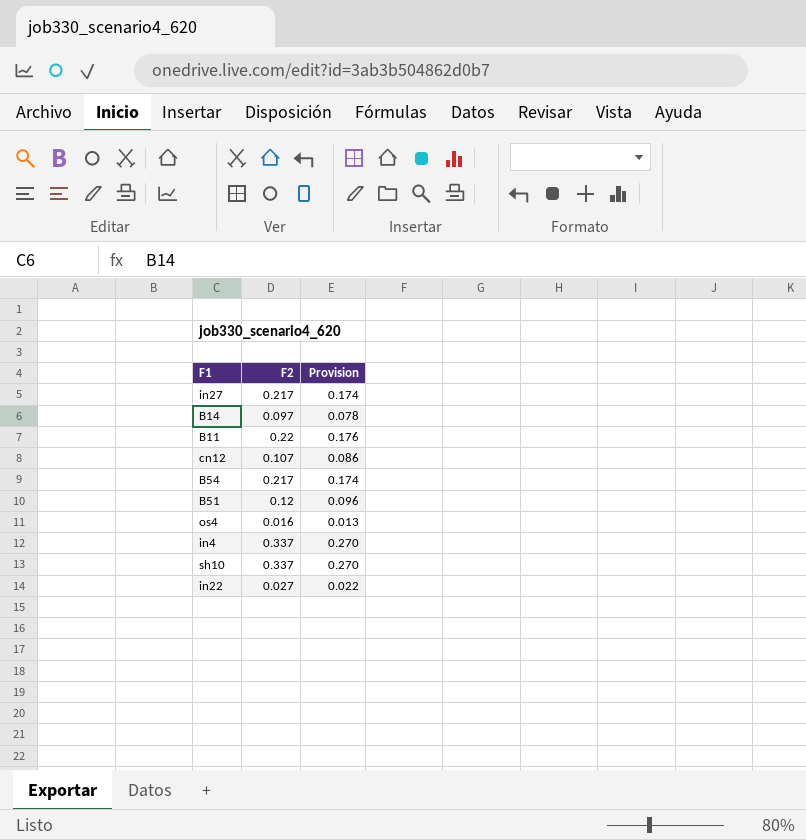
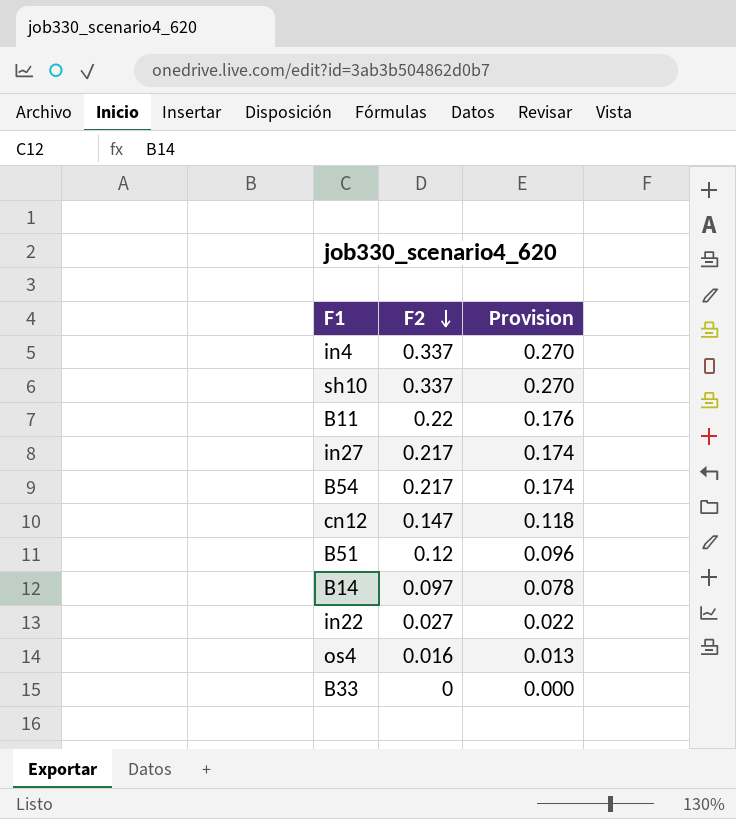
row order: none -> F2 descending
cn12 | F2: 0.107 -> 0.147
cn12 | Provision: 0.086 -> 0.118
row B33: none -> 0 | 0.000

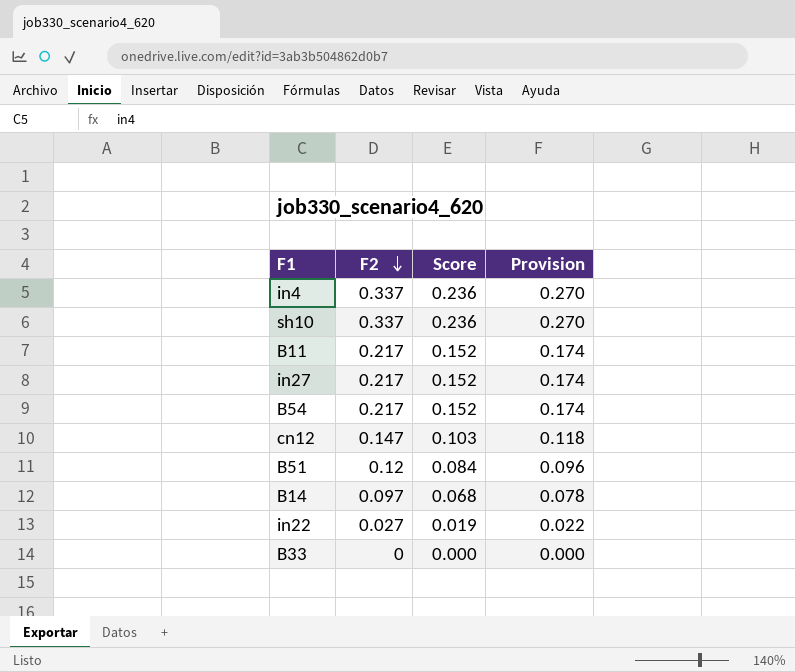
column Score | formula: none -> [F2] * 0.7
row os4: 0.016 | 0.013 -> none
B11 | F2: 0.22 -> 0.217
B11 | Provision: 0.176 -> 0.174

